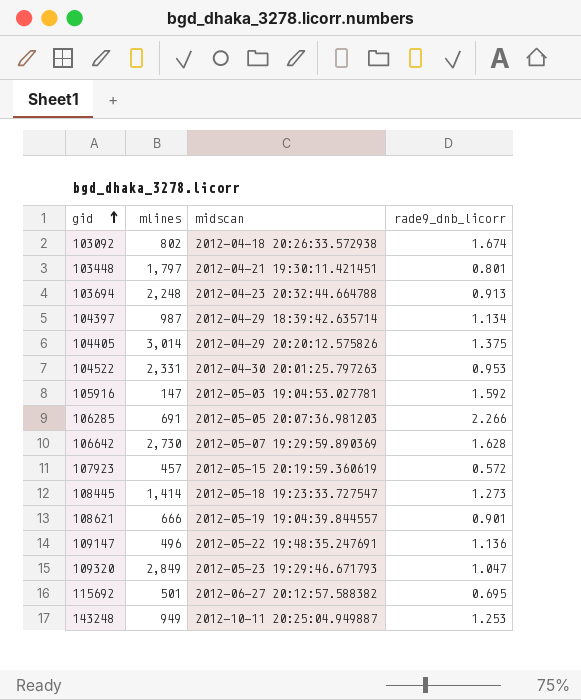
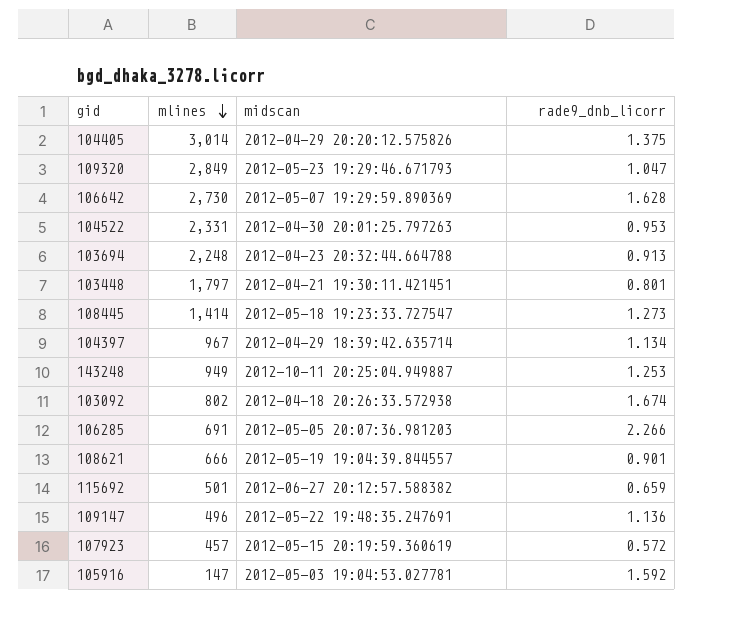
row order: gid ascending -> mlines descending
104397 | mlines: 987 -> 967
115692 | rade9_dnb_licorr: 0.695 -> 0.659

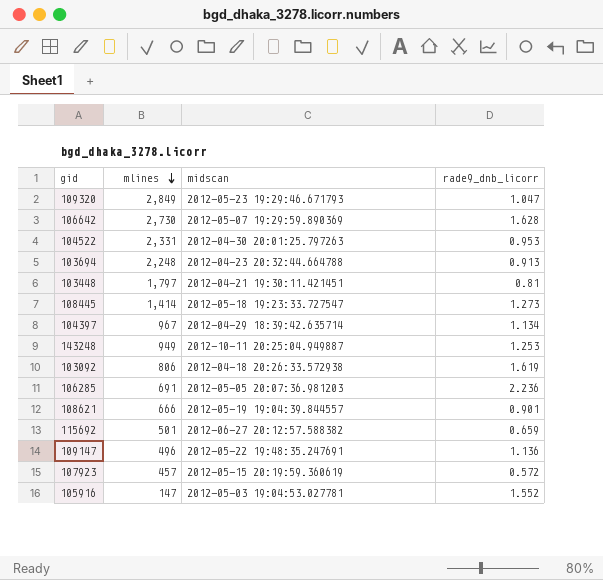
row 104405: 3,014 | 2012-04-29 20:20:12.575826 | 1.375 -> none
103448 | rade9_dnb_licorr: 0.801 -> 0.81
103092 | mlines: 802 -> 806
103092 | rade9_dnb_licorr: 1.674 -> 1.619
106285 | rade9_dnb_licorr: 2.266 -> 2.236
105916 | rade9_dnb_licorr: 1.592 -> 1.552

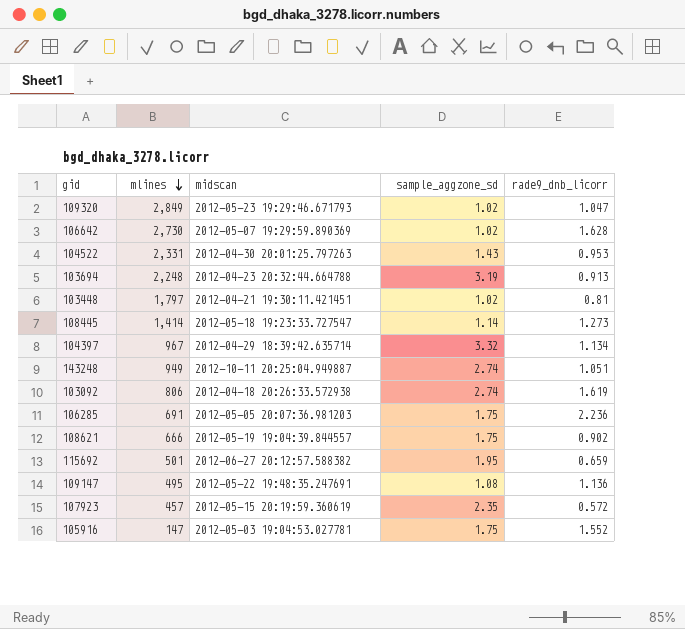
column sample_aggzone_sd | position: none -> 4
143248 | rade9_dnb_licorr: 1.253 -> 1.051
108621 | rade9_dnb_licorr: 0.901 -> 0.902
109147 | mlines: 496 -> 495

